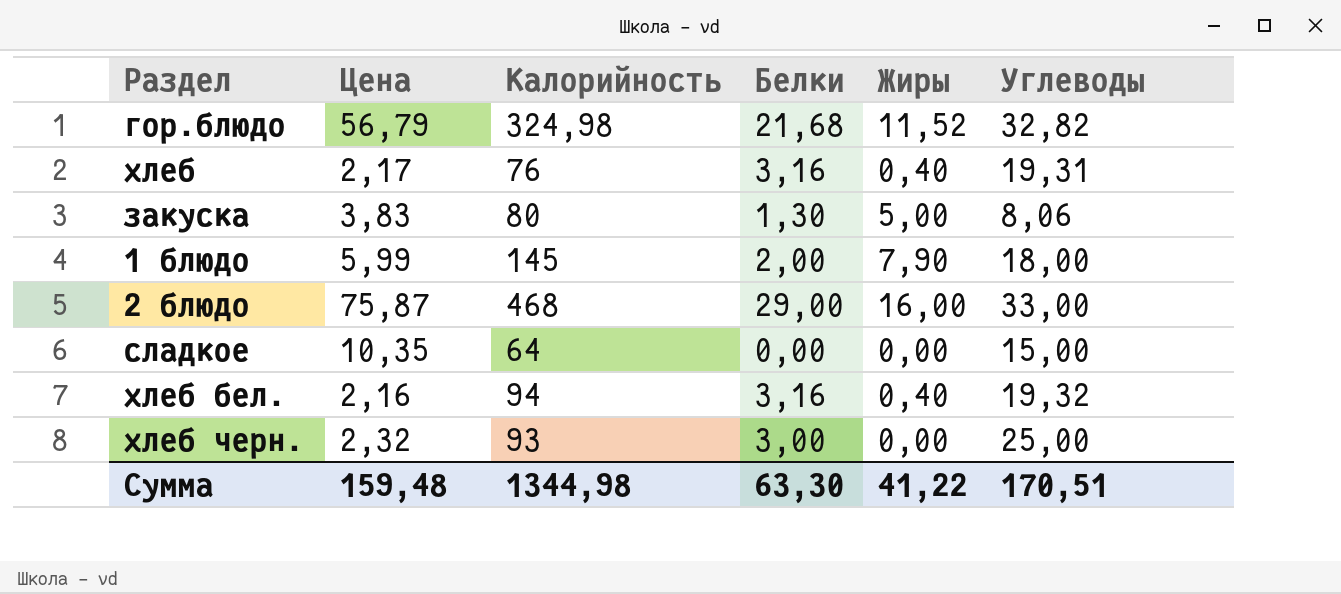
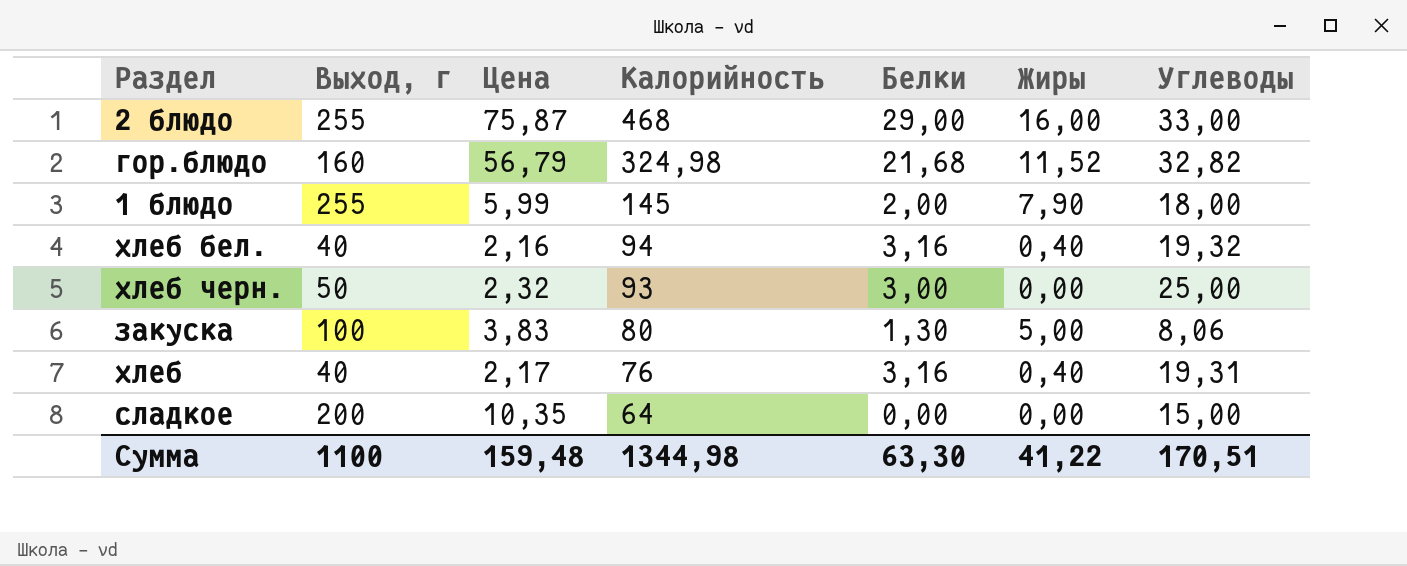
row order: none -> Калорийность descending
column Выход, г | position: none -> 2

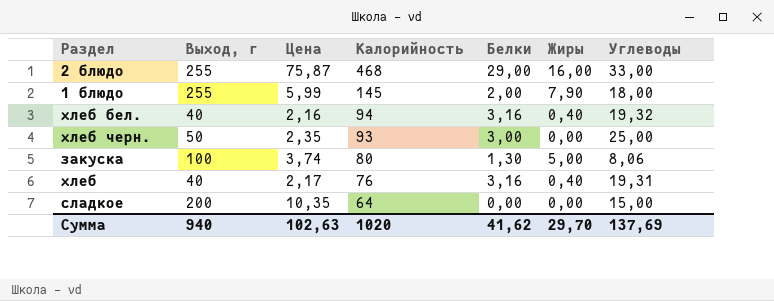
row гор.блюдо: 160 | 56,79 | 324,98 | 21,68 | 11,52 | 32,82 -> none
хлеб черн. | Цена: 2,32 -> 2,35
закуска | Цена: 3,83 -> 3,74
Сумма | Выход, г: 1100 -> 940
Сумма | Цена: 159,48 -> 102,63
Сумма | Калорийность: 1344,98 -> 1020
Сумма | Белки: 63,30 -> 41,62
Сумма | Жиры: 41,22 -> 29,70
Сумма | Углеводы: 170,51 -> 137,69

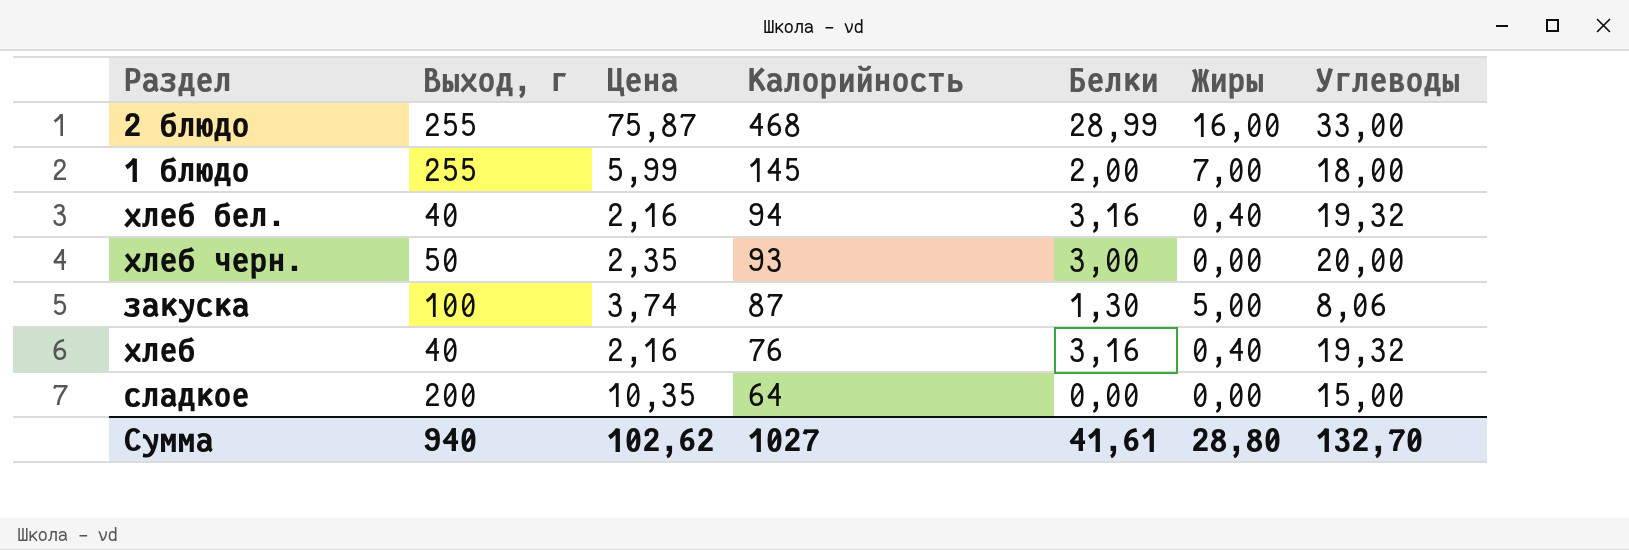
2 блюдо | Белки: 29,00 -> 28,99
1 блюдо | Жиры: 7,90 -> 7,00
хлеб черн. | Углеводы: 25,00 -> 20,00
закуска | Калорийность: 80 -> 87
хлеб | Цена: 2,17 -> 2,16
хлеб | Углеводы: 19,31 -> 19,32
Сумма | Цена: 102,63 -> 102,62
Сумма | Калорийность: 1020 -> 1027
Сумма | Белки: 41,62 -> 41,61
Сумма | Жиры: 29,70 -> 28,80
Сумма | Углеводы: 137,69 -> 132,70

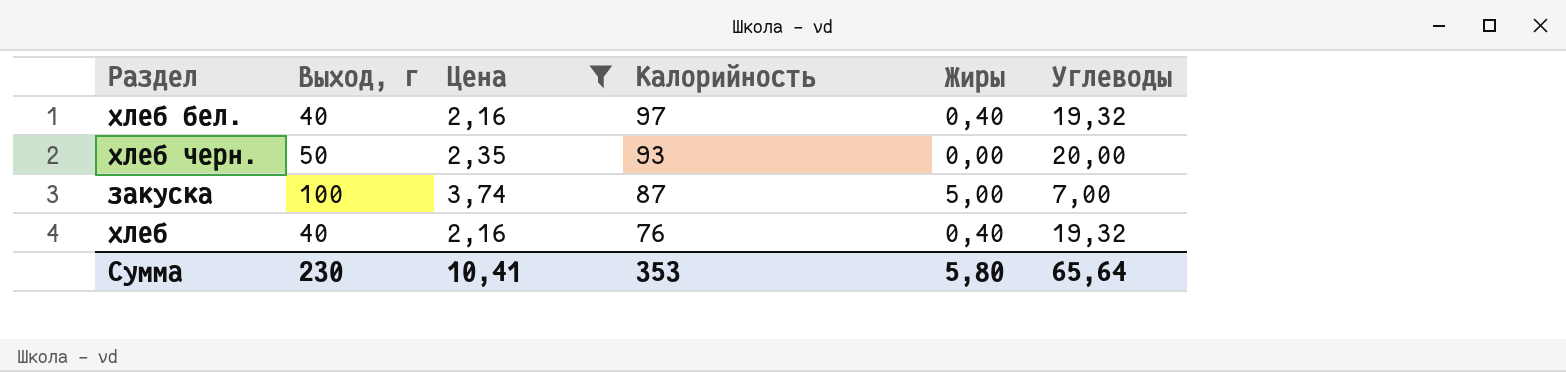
filter: none -> Цена <= 3,74
column Белки | position: 5 -> none
хлеб бел. | Калорийность: 94 -> 97
закуска | Углеводы: 8,06 -> 7,00
Сумма | Выход, г: 940 -> 230
Сумма | Цена: 102,62 -> 10,41
Сумма | Калорийность: 1027 -> 353
Сумма | Жиры: 28,80 -> 5,80
Сумма | Углеводы: 132,70 -> 65,64

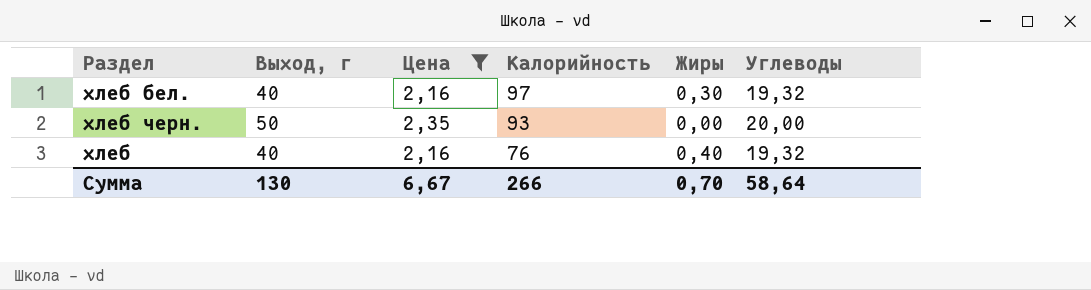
row закуска: 100 | 3,74 | 87 | 5,00 | 7,00 -> none
хлеб бел. | Жиры: 0,40 -> 0,30
Сумма | Выход, г: 230 -> 130
Сумма | Цена: 10,41 -> 6,67
Сумма | Калорийность: 353 -> 266
Сумма | Жиры: 5,80 -> 0,70
Сумма | Углеводы: 65,64 -> 58,64

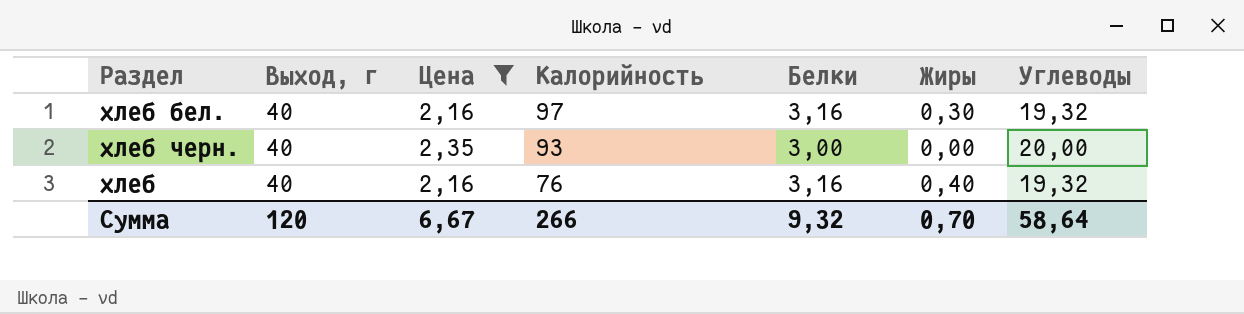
column Белки | position: none -> 5
хлеб черн. | Выход, г: 50 -> 40
Сумма | Выход, г: 130 -> 120

